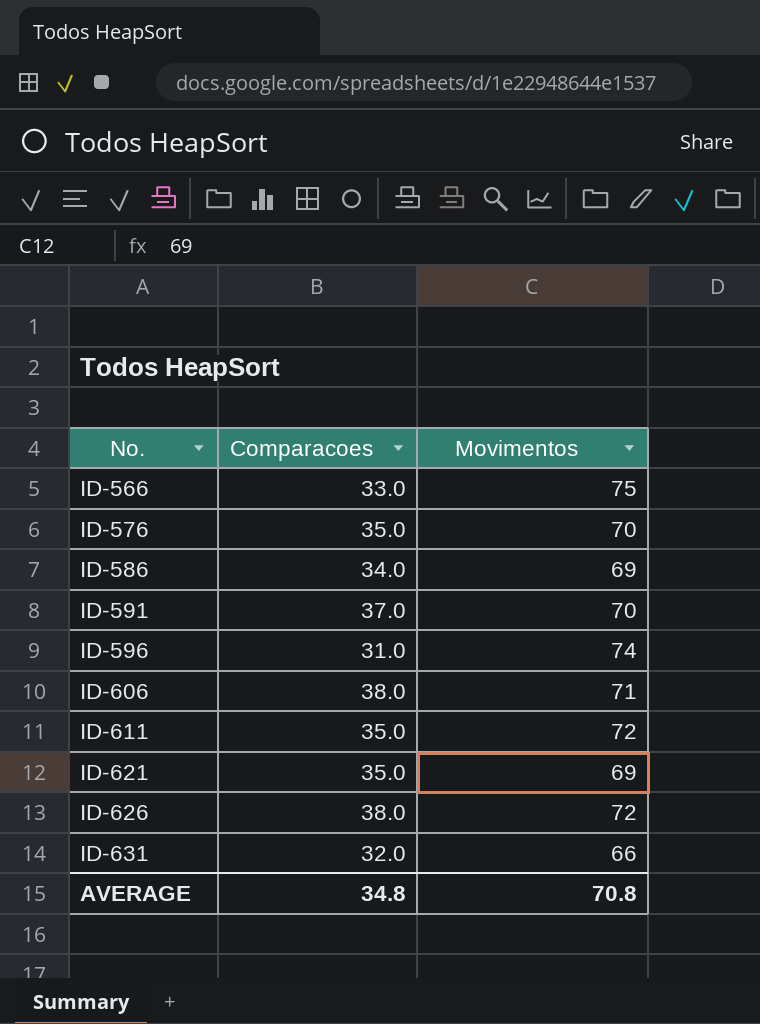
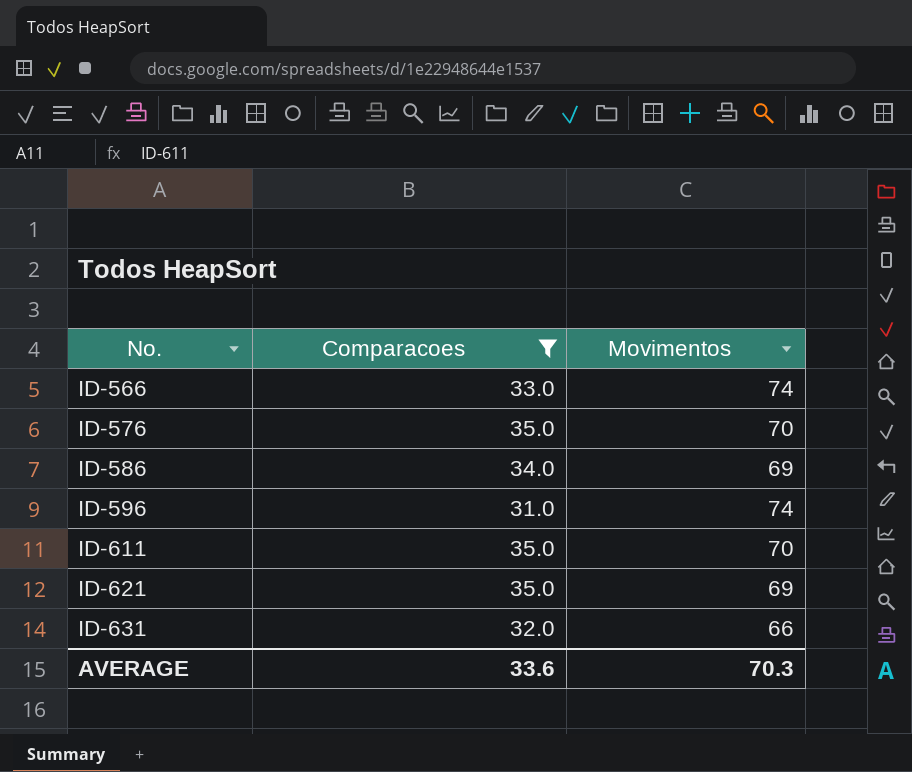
filter: none -> Comparacoes <= 35.0
ID-566 | Movimentos: 75 -> 74
ID-611 | Movimentos: 72 -> 70
AVERAGE | Comparacoes: 34.8 -> 33.6
AVERAGE | Movimentos: 70.8 -> 70.3

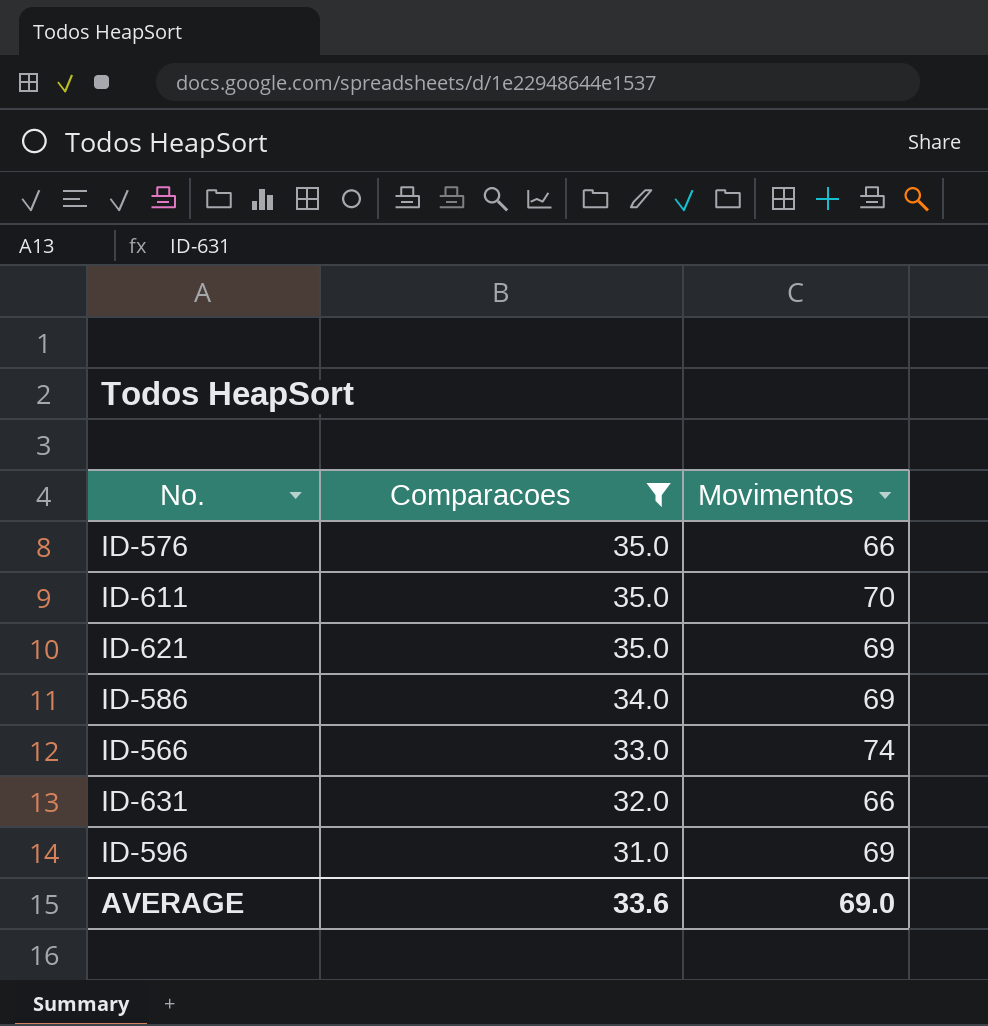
row order: No. ascending -> Comparacoes descending
ID-576 | Movimentos: 70 -> 66
ID-596 | Movimentos: 74 -> 69
AVERAGE | Movimentos: 70.3 -> 69.0

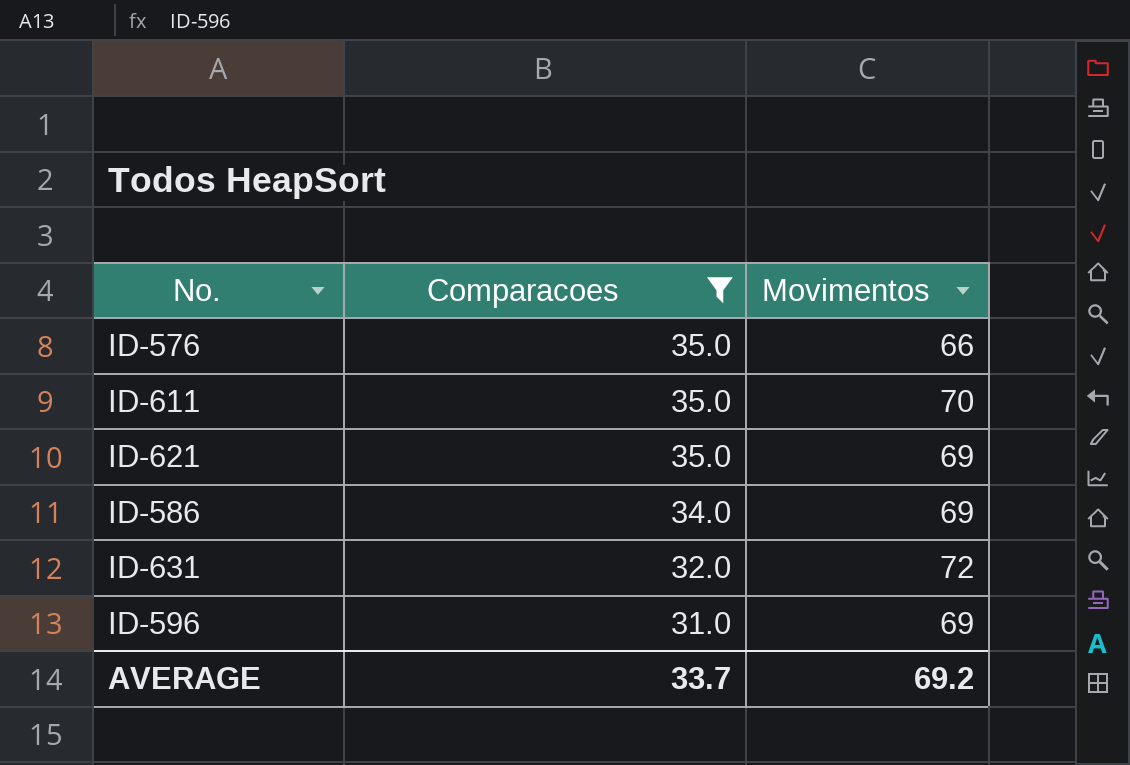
row ID-566: 33.0 | 74 -> none
ID-631 | Movimentos: 66 -> 72
AVERAGE | Comparacoes: 33.6 -> 33.7
AVERAGE | Movimentos: 69.0 -> 69.2

